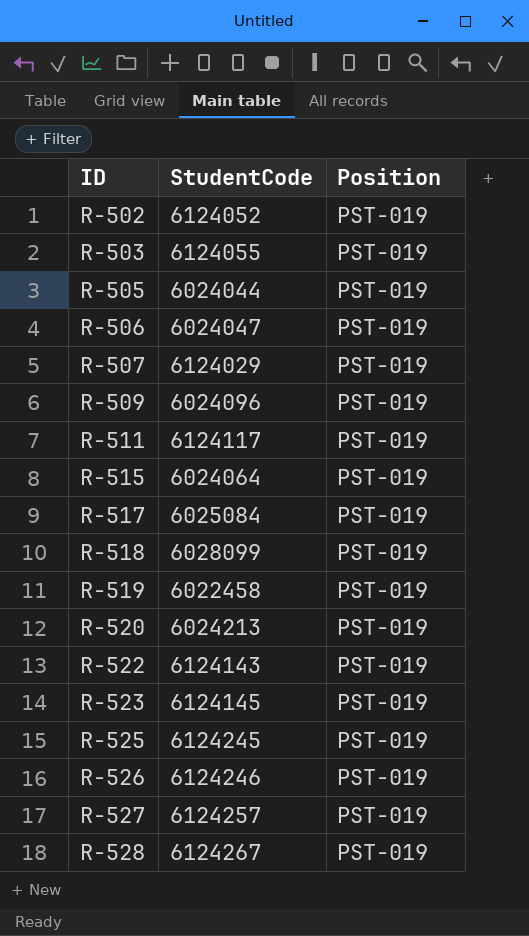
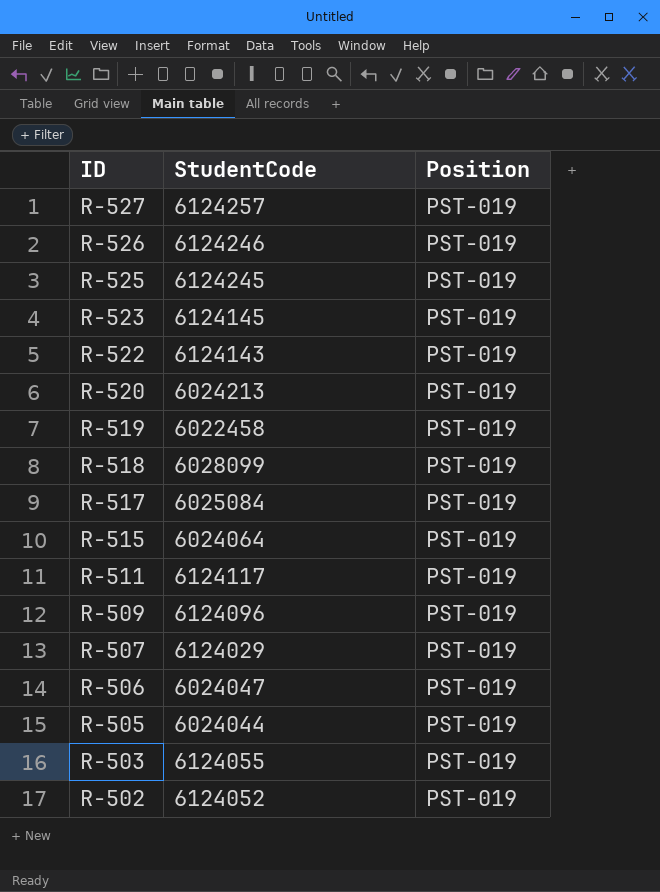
row order: ID ascending -> ID descending
row R-528: 6124267 | PST-019 -> none
R-509 | StudentCode: 6024096 -> 6124096

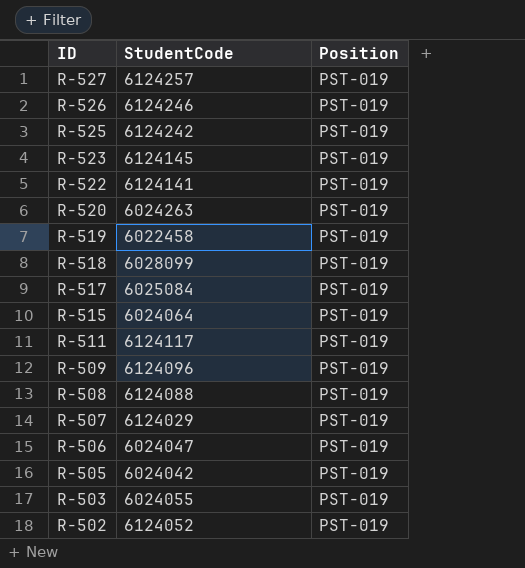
R-525 | StudentCode: 6124245 -> 6124242
R-522 | StudentCode: 6124143 -> 6124141
R-520 | StudentCode: 6024213 -> 6024263
row R-508: none -> 6124088 | PST-019
R-505 | StudentCode: 6024044 -> 6024042
R-503 | StudentCode: 6124055 -> 6024055

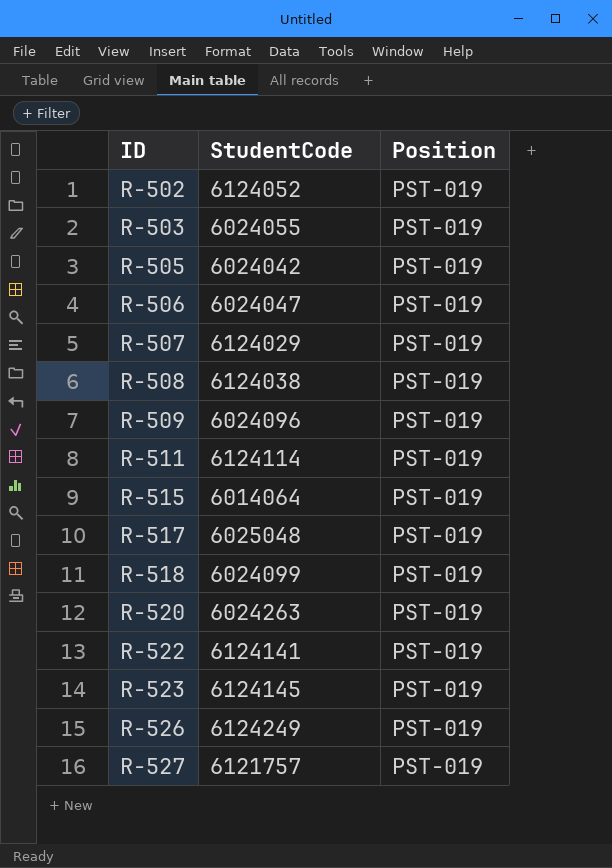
row order: ID descending -> ID ascending
row R-525: 6124242 | PST-019 -> none
row R-519: 6022458 | PST-019 -> none
R-508 | StudentCode: 6124088 -> 6124038
R-509 | StudentCode: 6124096 -> 6024096
R-511 | StudentCode: 6124117 -> 6124114
R-515 | StudentCode: 6024064 -> 6014064
R-517 | StudentCode: 6025084 -> 6025048
R-518 | StudentCode: 6028099 -> 6024099
R-526 | StudentCode: 6124246 -> 6124249
R-527 | StudentCode: 6124257 -> 6121757

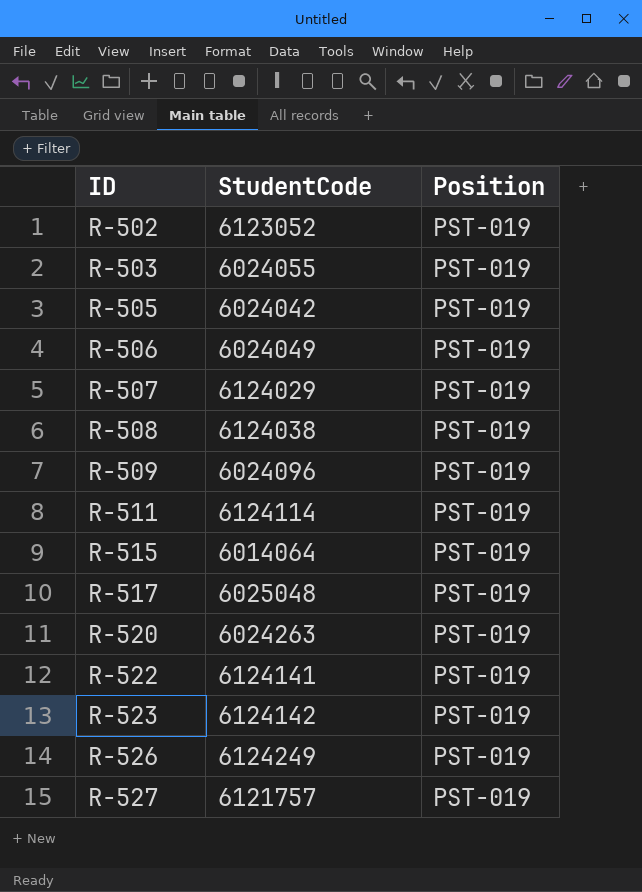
row R-518: 6024099 | PST-019 -> none
R-502 | StudentCode: 6124052 -> 6123052
R-506 | StudentCode: 6024047 -> 6024049
R-523 | StudentCode: 6124145 -> 6124142

